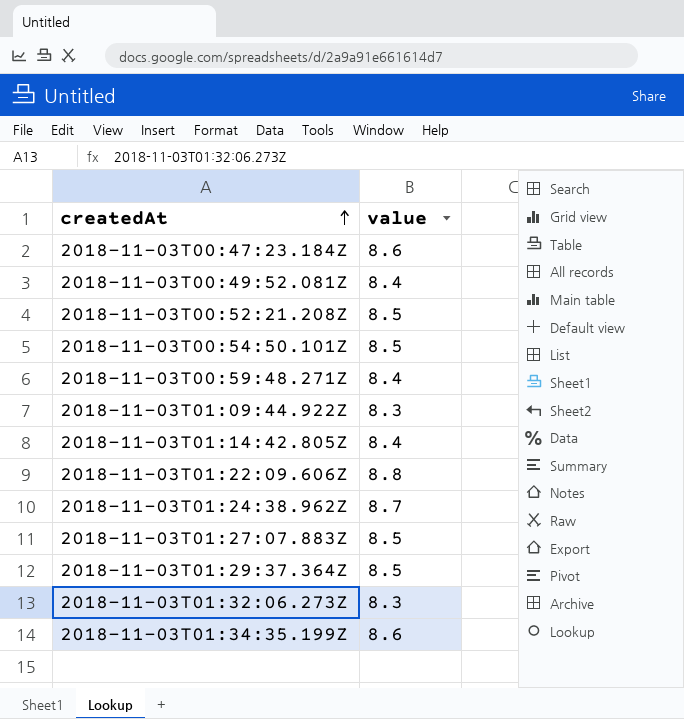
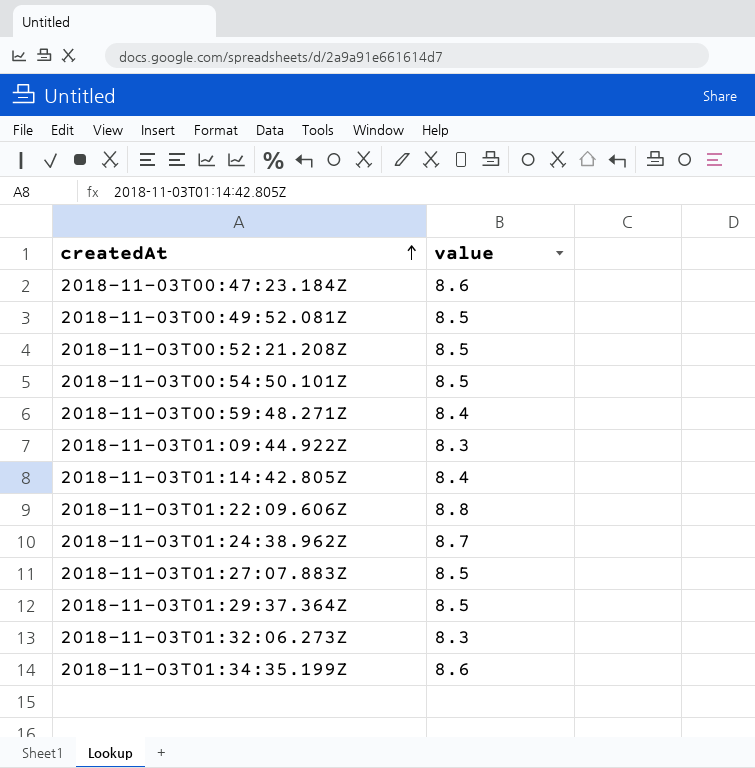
2018-11-03T00:49:52.081Z | value: 8.4 -> 8.5

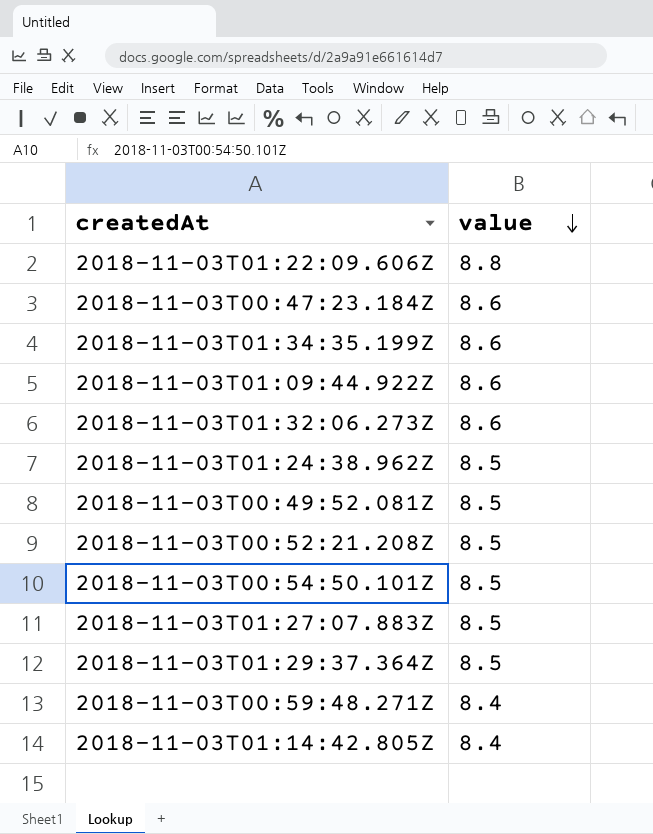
row order: createdAt ascending -> value descending
2018-11-03T01:09:44.922Z | value: 8.3 -> 8.6
2018-11-03T01:32:06.273Z | value: 8.3 -> 8.6
2018-11-03T01:24:38.962Z | value: 8.7 -> 8.5

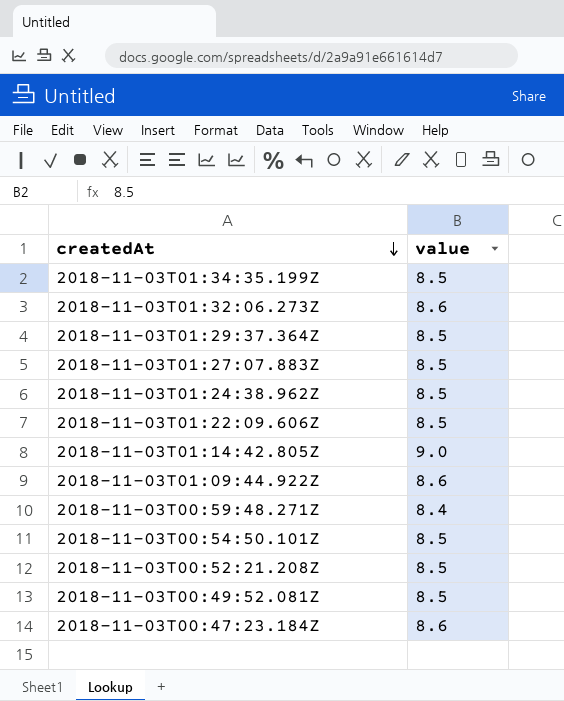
row order: value descending -> createdAt descending
2018-11-03T01:34:35.199Z | value: 8.6 -> 8.5
2018-11-03T01:22:09.606Z | value: 8.8 -> 8.5
2018-11-03T01:14:42.805Z | value: 8.4 -> 9.0

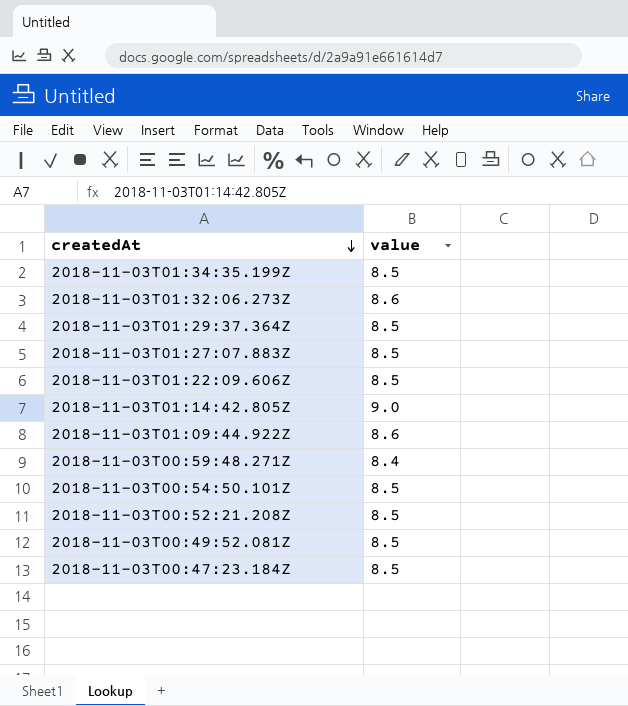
row 2018-11-03T01:24:38.962Z: 8.5 -> none
2018-11-03T00:47:23.184Z | value: 8.6 -> 8.5

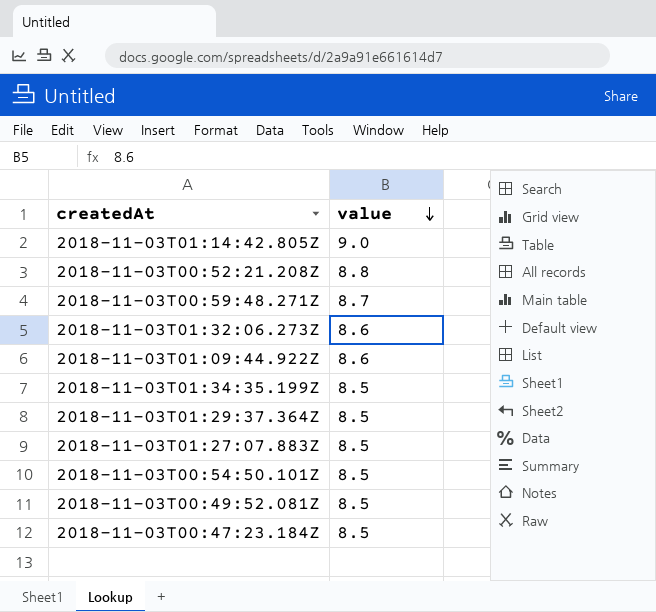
row order: createdAt descending -> value descending
row 2018-11-03T01:22:09.606Z: 8.5 -> none
2018-11-03T00:52:21.208Z | value: 8.5 -> 8.8
2018-11-03T00:59:48.271Z | value: 8.4 -> 8.7

